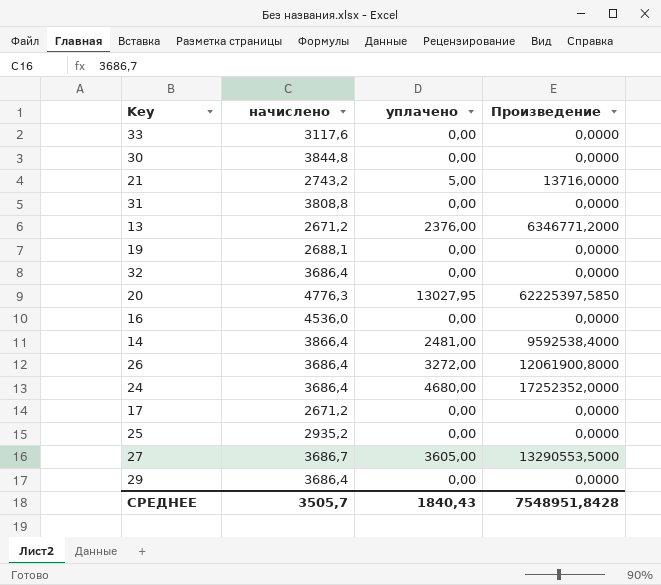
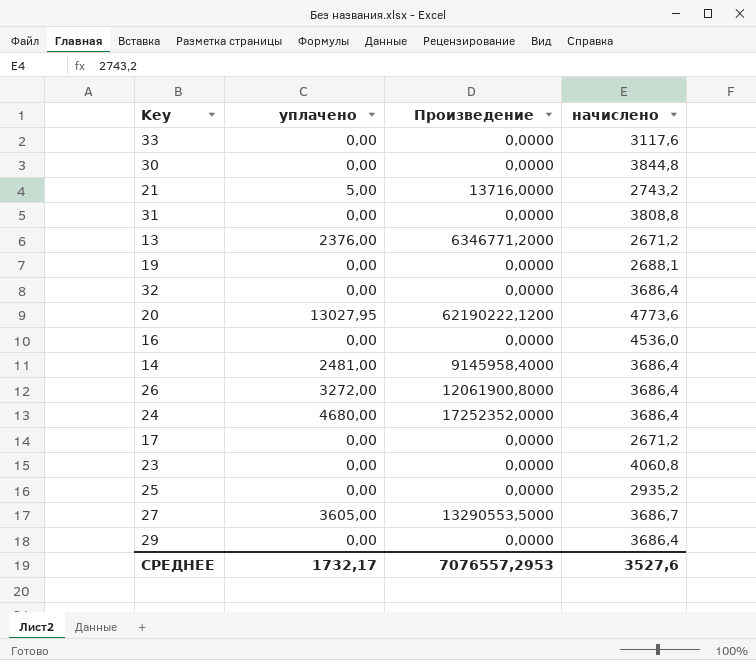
column начислено | position: 2 -> 4
20 | Произведение: 62225397,5850 -> 62190222,1200
20 | начислено: 4776,3 -> 4773,6
14 | Произведение: 9592538,4000 -> 9145958,4000
14 | начислено: 3866,4 -> 3686,4
row 23: none -> 0,00 | 0,0000 | 4060,8
СРЕДНЕЕ | уплачено: 1840,43 -> 1732,17
СРЕДНЕЕ | Произведение: 7548951,8428 -> 7076557,2953
СРЕДНЕЕ | начислено: 3505,7 -> 3527,6

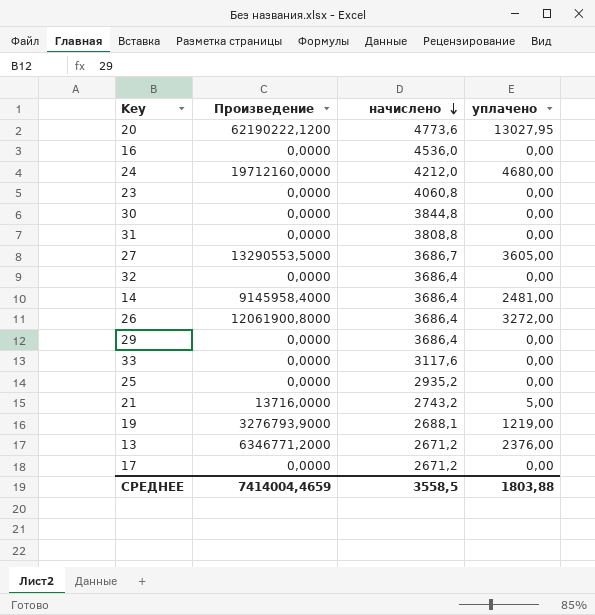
row order: none -> начислено descending
column уплачено | position: 2 -> 4
24 | Произведение: 17252352,0000 -> 19712160,0000
24 | начислено: 3686,4 -> 4212,0
19 | Произведение: 0,0000 -> 3276793,9000
19 | уплачено: 0,00 -> 1219,00
СРЕДНЕЕ | Произведение: 7076557,2953 -> 7414004,4659
СРЕДНЕЕ | начислено: 3527,6 -> 3558,5
СРЕДНЕЕ | уплачено: 1732,17 -> 1803,88

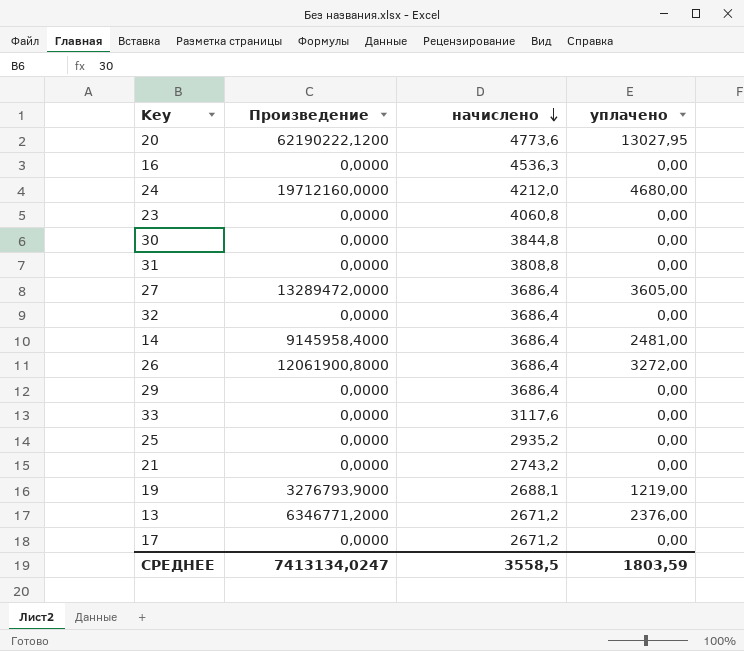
16 | начислено: 4536,0 -> 4536,3
27 | Произведение: 13290553,5000 -> 13289472,0000
27 | начислено: 3686,7 -> 3686,4
21 | Произведение: 13716,0000 -> 0,0000
21 | уплачено: 5,00 -> 0,00
СРЕДНЕЕ | Произведение: 7414004,4659 -> 7413134,0247
СРЕДНЕЕ | уплачено: 1803,88 -> 1803,59

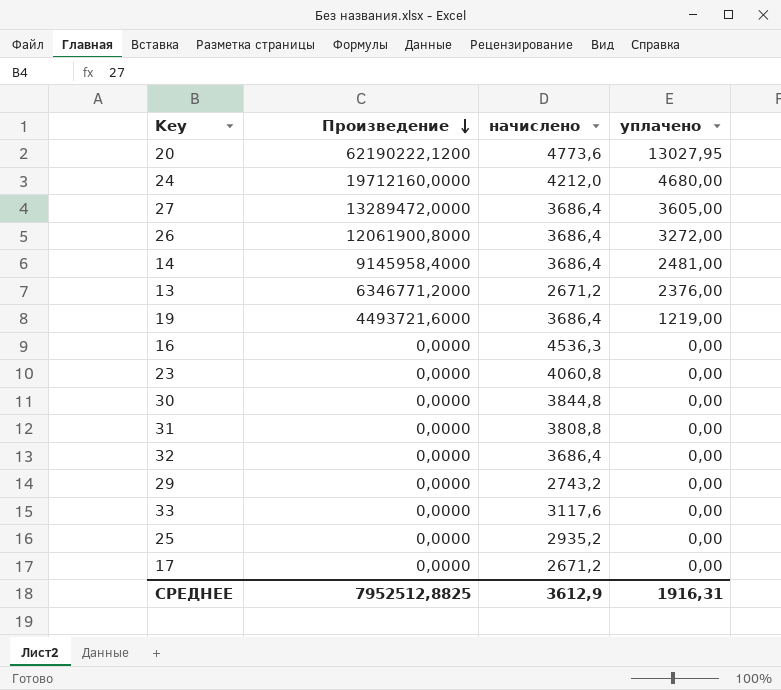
row order: начислено descending -> Произведение descending
row 21: 0,0000 | 2743,2 | 0,00 -> none
19 | Произведение: 3276793,9000 -> 4493721,6000
19 | начислено: 2688,1 -> 3686,4
29 | начислено: 3686,4 -> 2743,2
СРЕДНЕЕ | Произведение: 7413134,0247 -> 7952512,8825
СРЕДНЕЕ | начислено: 3558,5 -> 3612,9
СРЕДНЕЕ | уплачено: 1803,59 -> 1916,31

